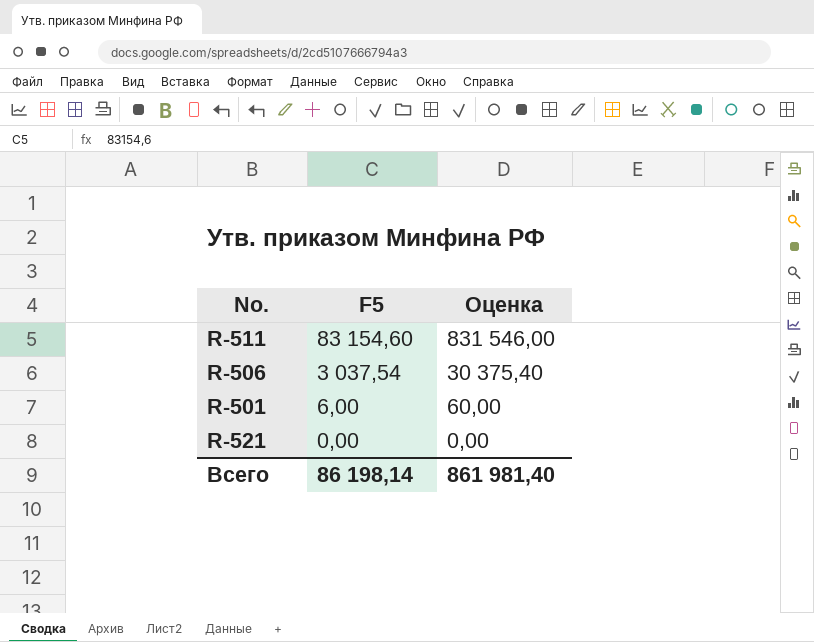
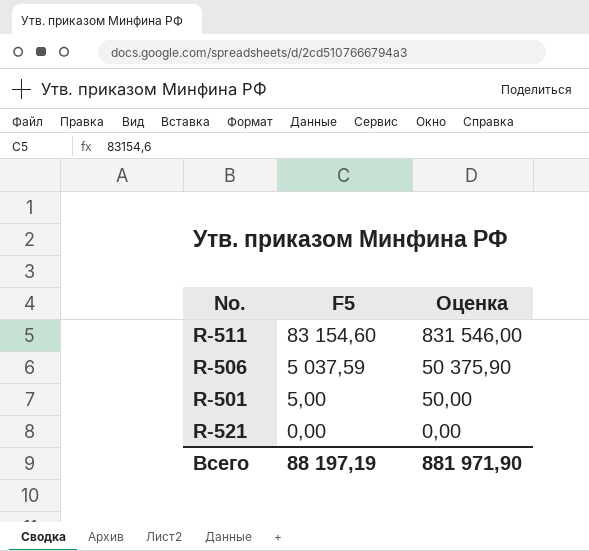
R-506 | F5: 3 037,54 -> 5 037,59
R-506 | Оценка: 30 375,40 -> 50 375,90
R-501 | F5: 6,00 -> 5,00
R-501 | Оценка: 60,00 -> 50,00
Всего | F5: 86 198,14 -> 88 197,19
Всего | Оценка: 861 981,40 -> 881 971,90

